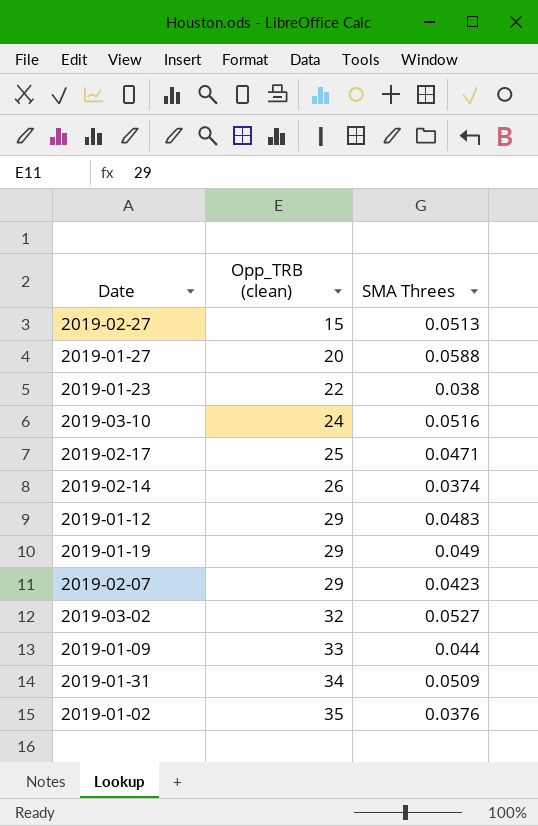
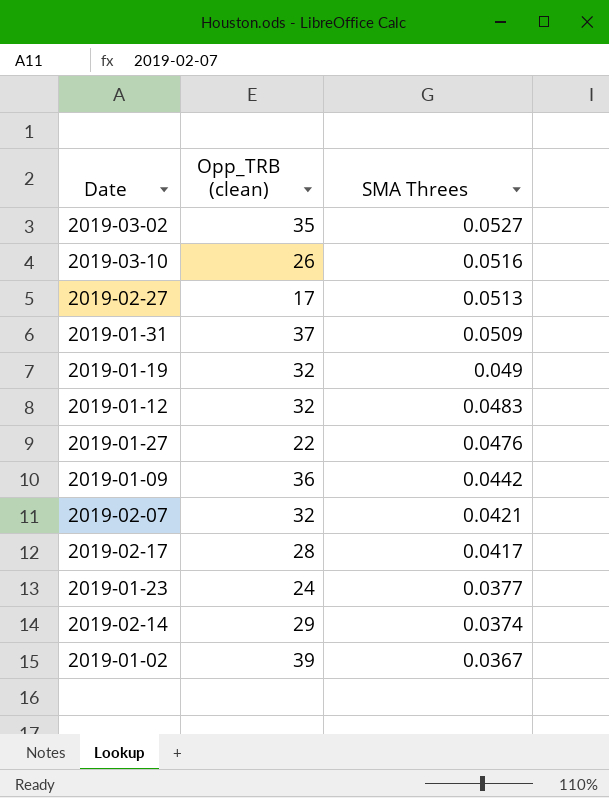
row order: Opp_TRB (clean) ascending -> SMA Threes descending
2019-03-02 | Opp_TRB (clean): 32 -> 35
2019-03-10 | Opp_TRB (clean): 24 -> 26
2019-02-27 | Opp_TRB (clean): 15 -> 17
2019-01-31 | Opp_TRB (clean): 34 -> 37
2019-01-19 | Opp_TRB (clean): 29 -> 32
2019-01-12 | Opp_TRB (clean): 29 -> 32
2019-01-27 | Opp_TRB (clean): 20 -> 22
2019-01-27 | SMA Threes: 0.0588 -> 0.0476
2019-01-09 | Opp_TRB (clean): 33 -> 36
2019-01-09 | SMA Threes: 0.044 -> 0.0442
2019-02-07 | Opp_TRB (clean): 29 -> 32
2019-02-07 | SMA Threes: 0.0423 -> 0.0421
2019-02-17 | Opp_TRB (clean): 25 -> 28
2019-02-17 | SMA Threes: 0.0471 -> 0.0417
2019-01-23 | Opp_TRB (clean): 22 -> 24
2019-01-23 | SMA Threes: 0.038 -> 0.0377
2019-02-14 | Opp_TRB (clean): 26 -> 29
2019-01-02 | Opp_TRB (clean): 35 -> 39
2019-01-02 | SMA Threes: 0.0376 -> 0.0367

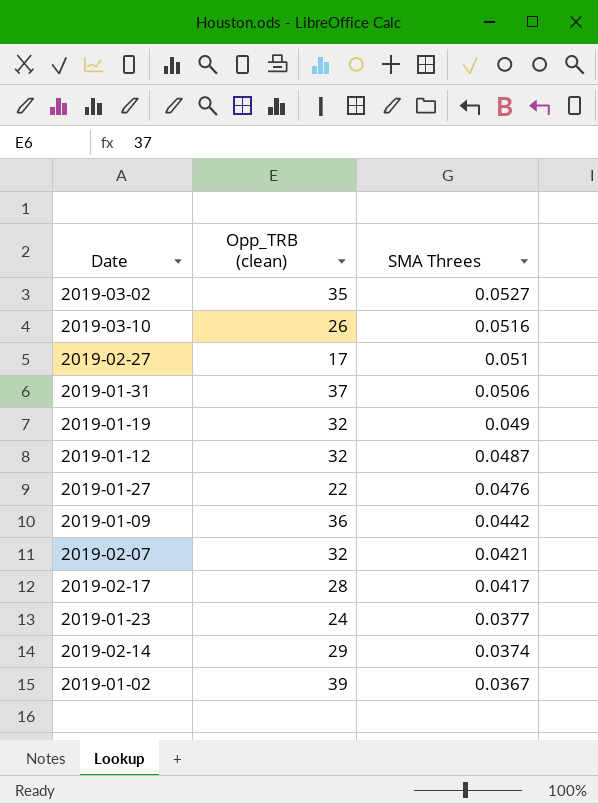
2019-02-27 | SMA Threes: 0.0513 -> 0.051
2019-01-31 | SMA Threes: 0.0509 -> 0.0506
2019-01-12 | SMA Threes: 0.0483 -> 0.0487

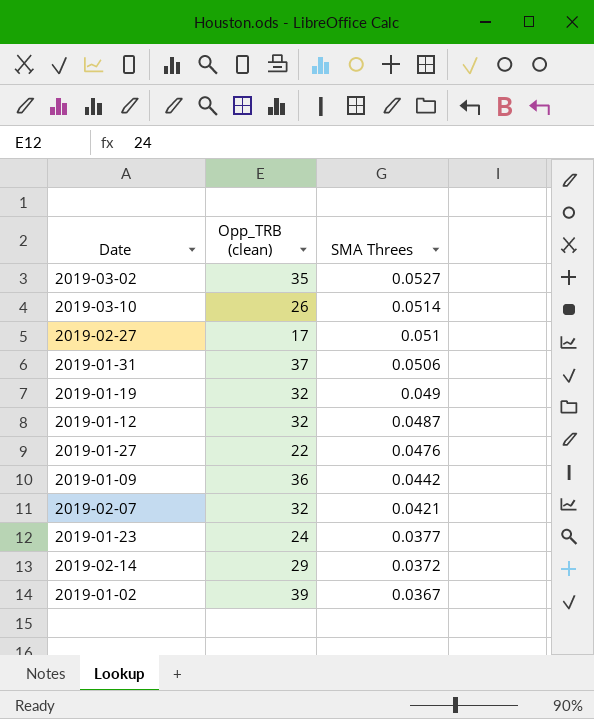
row 2019-02-17: 28 | 0.0417 -> none
2019-03-10 | SMA Threes: 0.0516 -> 0.0514
2019-02-14 | SMA Threes: 0.0374 -> 0.0372

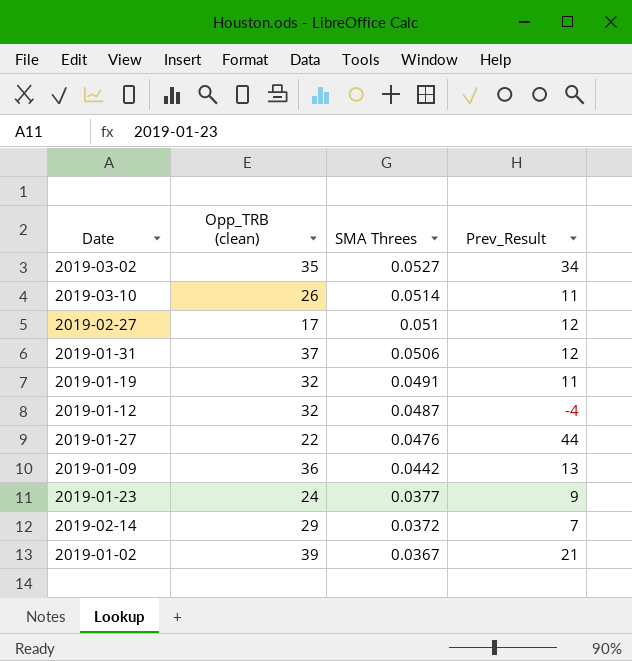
column Prev_Result | position: none -> 4
row 2019-02-07: 32 | 0.0421 -> none
2019-01-19 | SMA Threes: 0.049 -> 0.0491

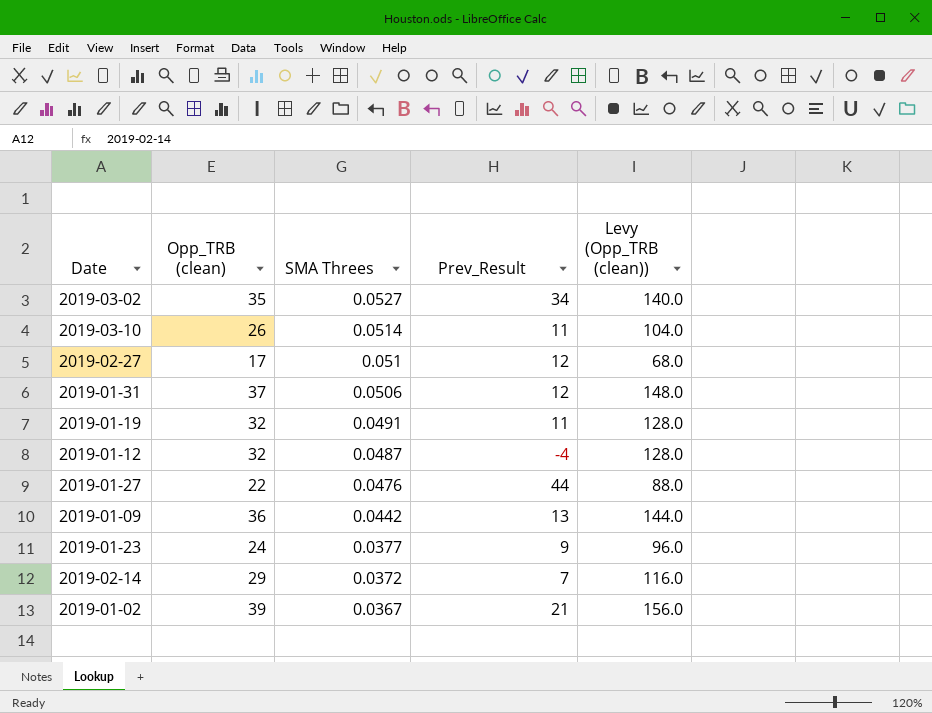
column Levy (Opp_TRB (clean)) | formula: none -> [Opp_TRB (clean)] * 4

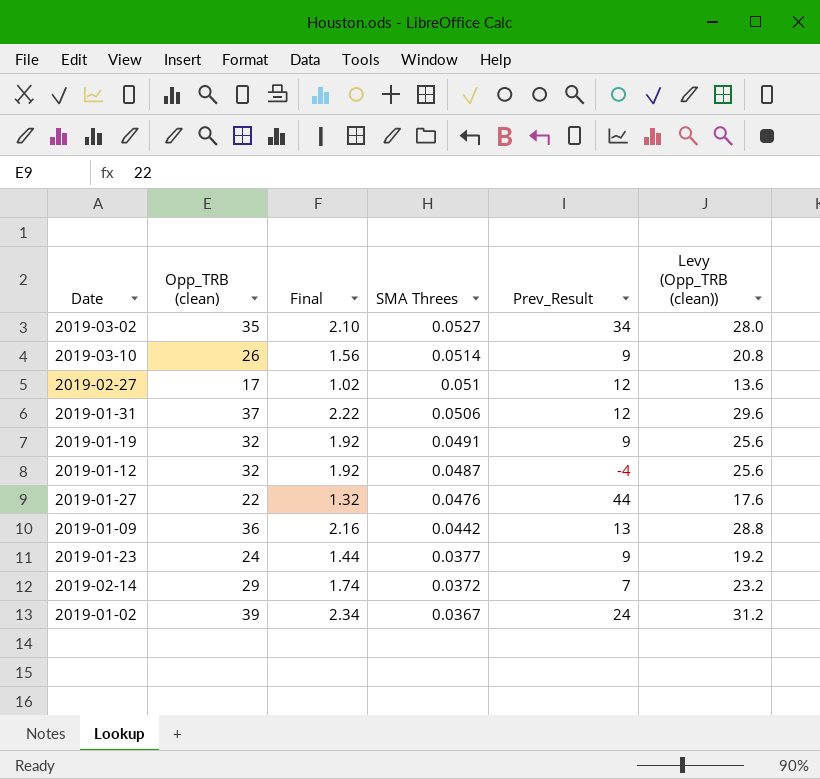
column Final | formula: none -> [Opp_TRB (clean)] * 0.06
column Levy (Opp_TRB (clean)) | formula: [Opp_TRB (clean)] * 4 -> [Opp_TRB (clean)] * 0.8
2019-03-10 | Prev_Result: 11 -> 9
2019-01-19 | Prev_Result: 11 -> 9
2019-01-02 | Prev_Result: 21 -> 24

